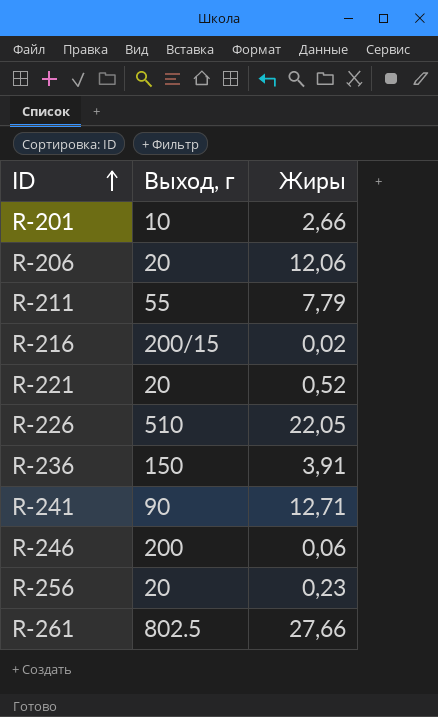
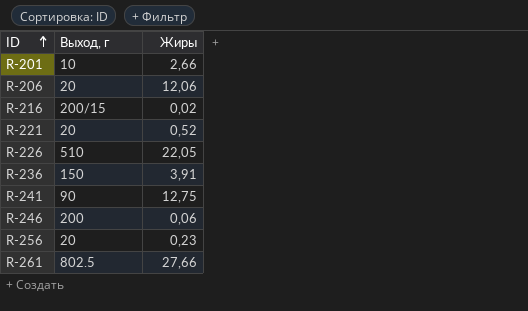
row R-211: 55 | 7,79 -> none
R-241 | Жиры: 12,71 -> 12,75

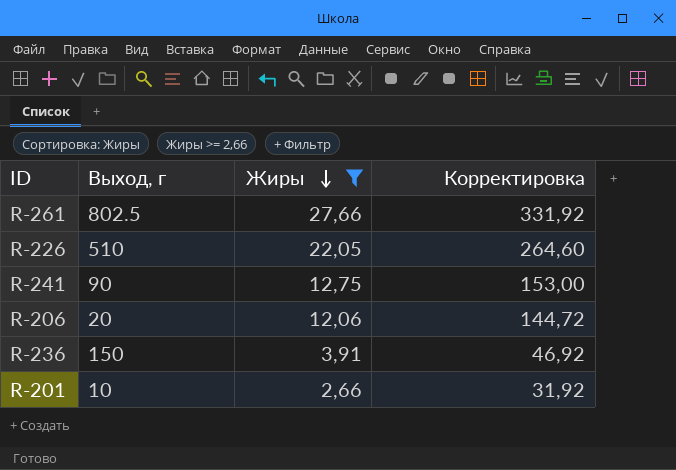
filter: none -> Жиры >= 2,66
row order: ID ascending -> Жиры descending
column Корректировка | formula: none -> [Жиры] * 12

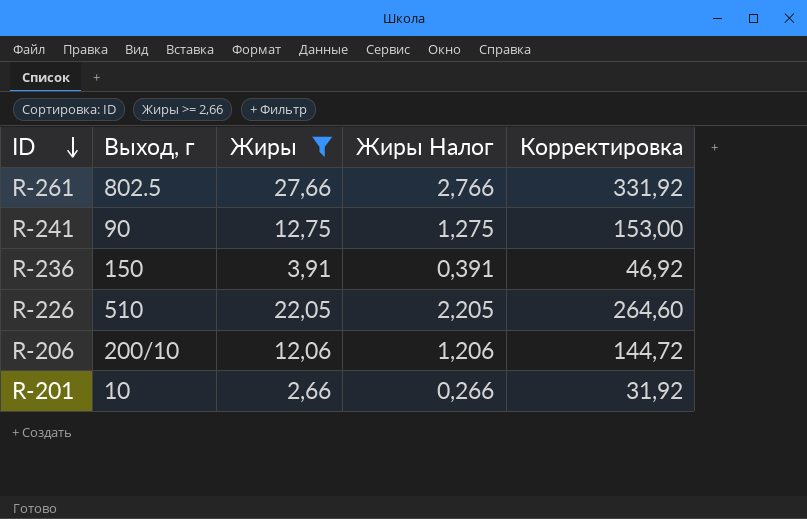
row order: Жиры descending -> ID descending
column Жиры Налог | formula: none -> [Жиры] * 0,1
R-206 | Выход, г: 20 -> 200/10

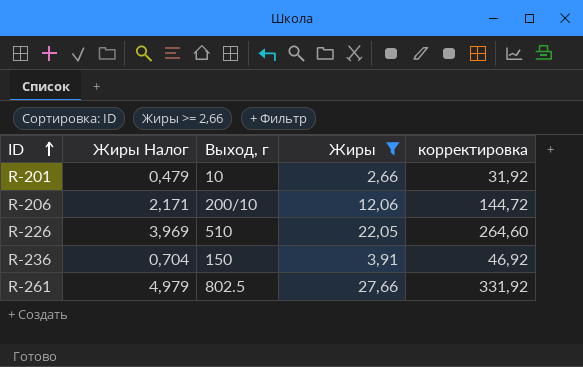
row order: ID descending -> ID ascending
column Жиры Налог | formula: [Жиры] * 0,1 -> [Жиры] * 0,18
column Жиры Налог | position: 4 -> 2
column name: Корректировка -> корректировка
row R-241: 90 | 12,75 | 1,275 | 153,00 -> none

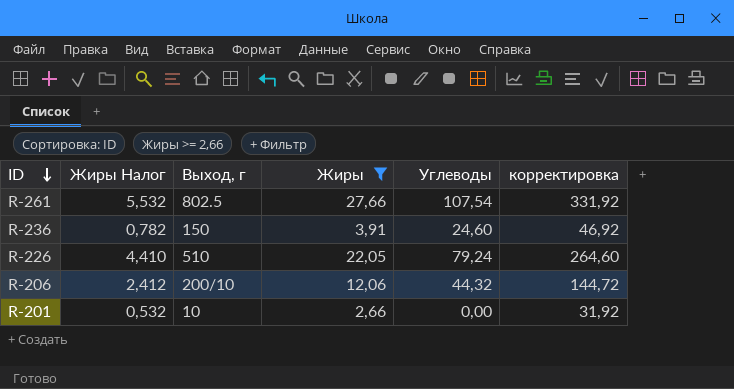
row order: ID ascending -> ID descending
column Жиры Налог | formula: [Жиры] * 0,18 -> [Жиры] * 0,2
column Углеводы | position: none -> 5

